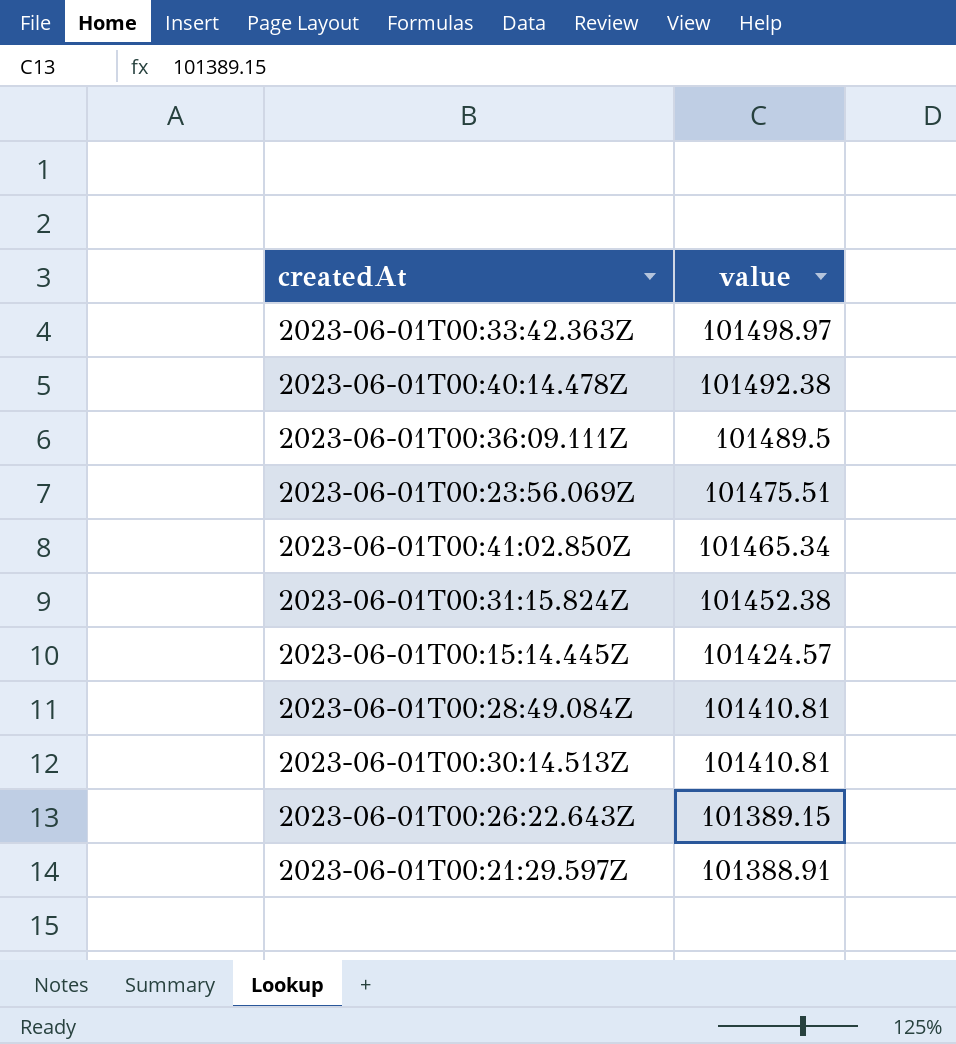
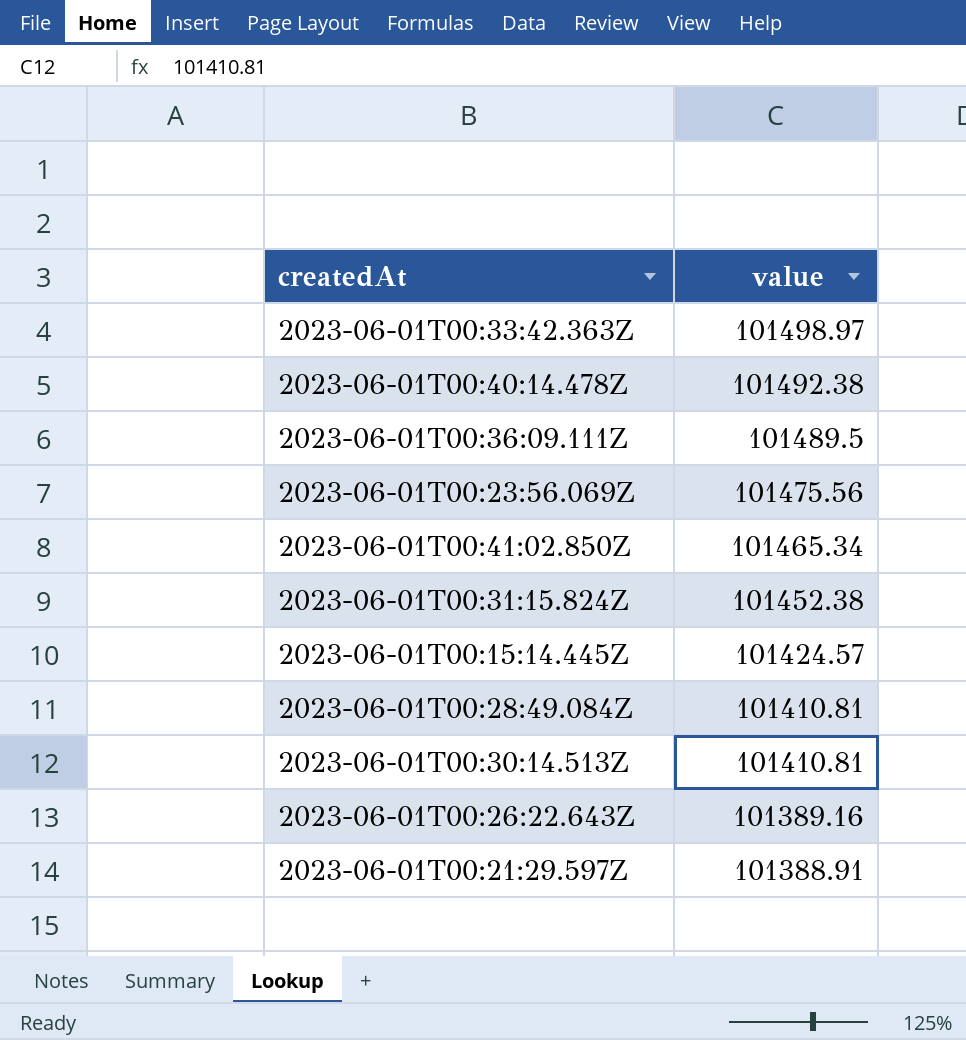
2023-06-01T00:23:56.069Z | value: 101475.51 -> 101475.56
2023-06-01T00:26:22.643Z | value: 101389.15 -> 101389.16

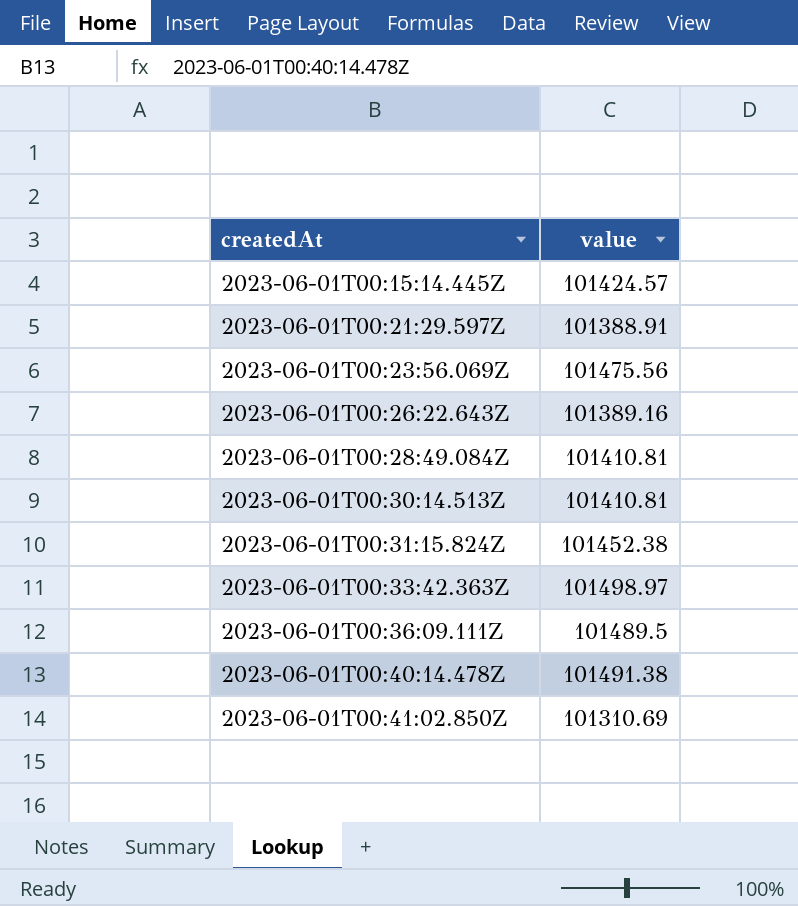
row order: value descending -> createdAt ascending
2023-06-01T00:40:14.478Z | value: 101492.38 -> 101491.38
2023-06-01T00:41:02.850Z | value: 101465.34 -> 101310.69

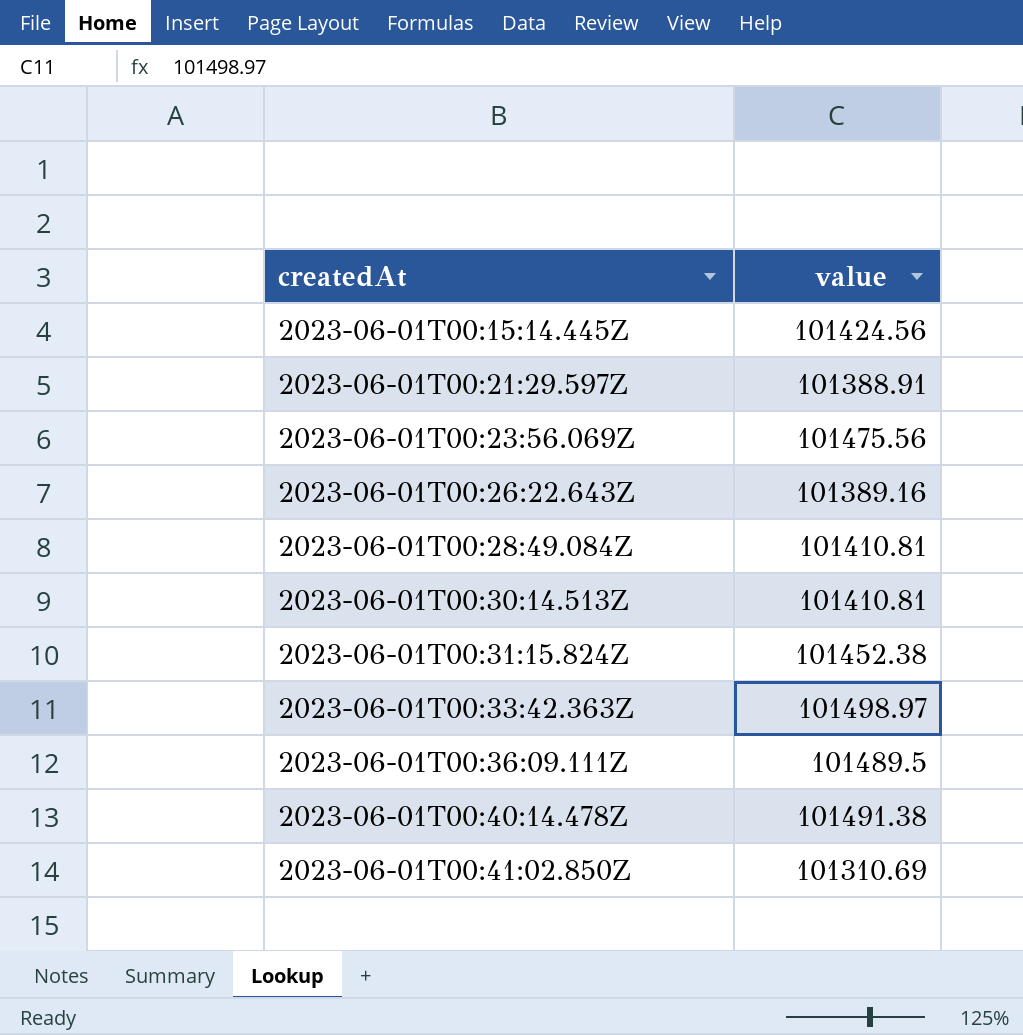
2023-06-01T00:15:14.445Z | value: 101424.57 -> 101424.56

